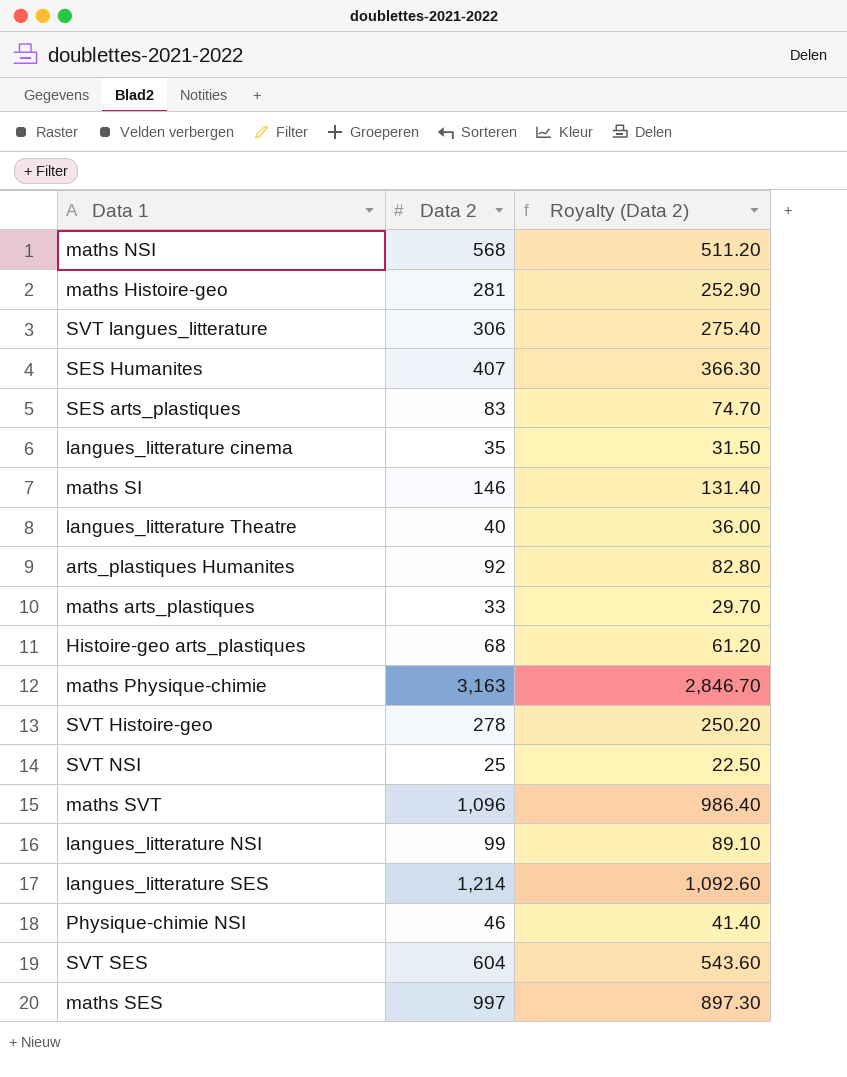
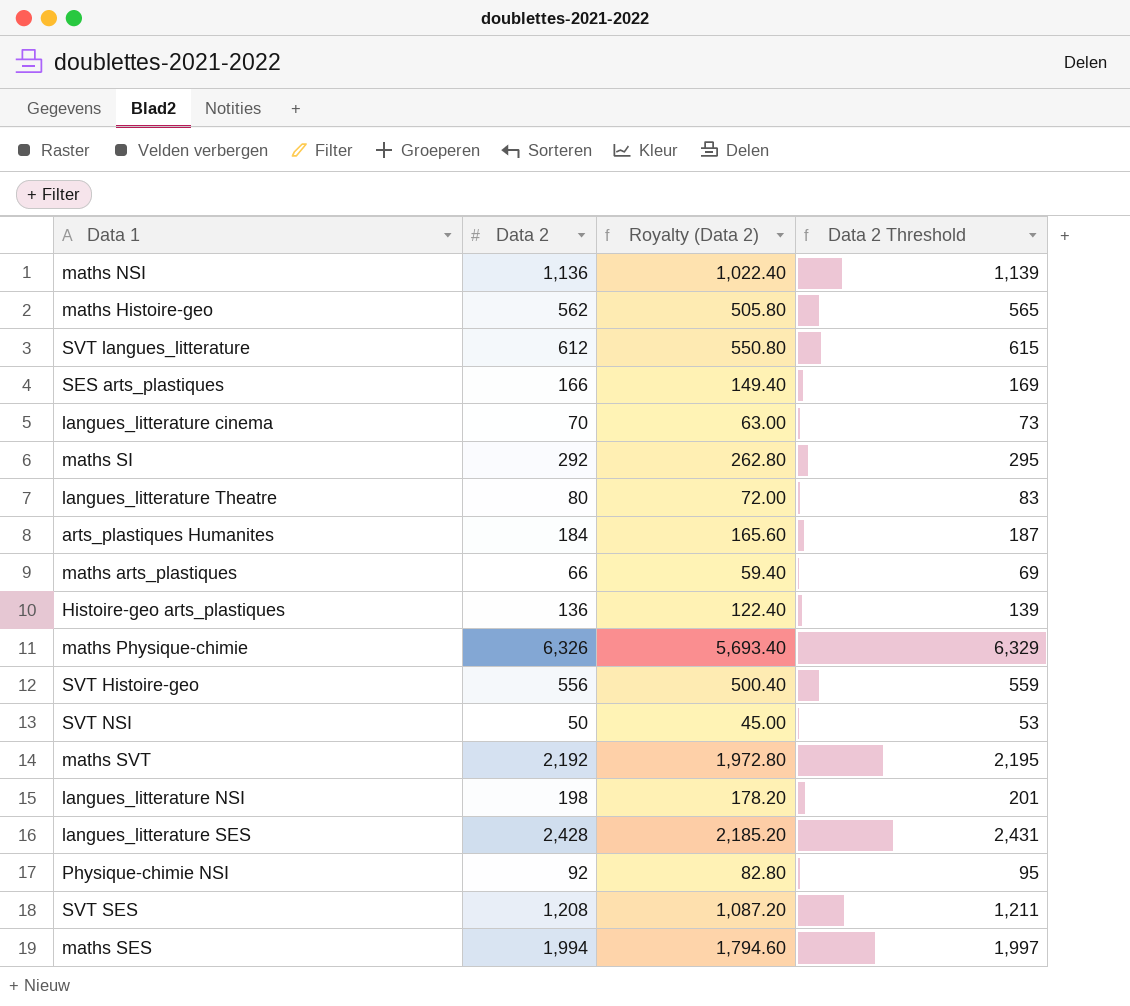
column Data 2 Threshold | formula: none -> [Data 2] + 3
row SES Humanites: 407 | 366.30 -> none
maths NSI | Data 2: 568 -> 1,136
maths NSI | Royalty (Data 2): 511.20 -> 1,022.40
maths Histoire-geo | Data 2: 281 -> 562
maths Histoire-geo | Royalty (Data 2): 252.90 -> 505.80
SVT langues_litterature | Data 2: 306 -> 612
SVT langues_litterature | Royalty (Data 2): 275.40 -> 550.80
SES arts_plastiques | Data 2: 83 -> 166
SES arts_plastiques | Royalty (Data 2): 74.70 -> 149.40
langues_litterature cinema | Data 2: 35 -> 70
langues_litterature cinema | Royalty (Data 2): 31.50 -> 63.00
maths SI | Data 2: 146 -> 292
maths SI | Royalty (Data 2): 131.40 -> 262.80
langues_litterature Theatre | Data 2: 40 -> 80
langues_litterature Theatre | Royalty (Data 2): 36.00 -> 72.00
arts_plastiques Humanites | Data 2: 92 -> 184
arts_plastiques Humanites | Royalty (Data 2): 82.80 -> 165.60
maths arts_plastiques | Data 2: 33 -> 66
maths arts_plastiques | Royalty (Data 2): 29.70 -> 59.40
Histoire-geo arts_plastiques | Data 2: 68 -> 136
Histoire-geo arts_plastiques | Royalty (Data 2): 61.20 -> 122.40
maths Physique-chimie | Data 2: 3,163 -> 6,326
maths Physique-chimie | Royalty (Data 2): 2,846.70 -> 5,693.40
SVT Histoire-geo | Data 2: 278 -> 556
SVT Histoire-geo | Royalty (Data 2): 250.20 -> 500.40
SVT NSI | Data 2: 25 -> 50
SVT NSI | Royalty (Data 2): 22.50 -> 45.00
maths SVT | Data 2: 1,096 -> 2,192
maths SVT | Royalty (Data 2): 986.40 -> 1,972.80
langues_litterature NSI | Data 2: 99 -> 198
langues_litterature NSI | Royalty (Data 2): 89.10 -> 178.20
langues_litterature SES | Data 2: 1,214 -> 2,428
langues_litterature SES | Royalty (Data 2): 1,092.60 -> 2,185.20
Physique-chimie NSI | Data 2: 46 -> 92
Physique-chimie NSI | Royalty (Data 2): 41.40 -> 82.80
SVT SES | Data 2: 604 -> 1,208
SVT SES | Royalty (Data 2): 543.60 -> 1,087.20
maths SES | Data 2: 997 -> 1,994
maths SES | Royalty (Data 2): 897.30 -> 1,794.60

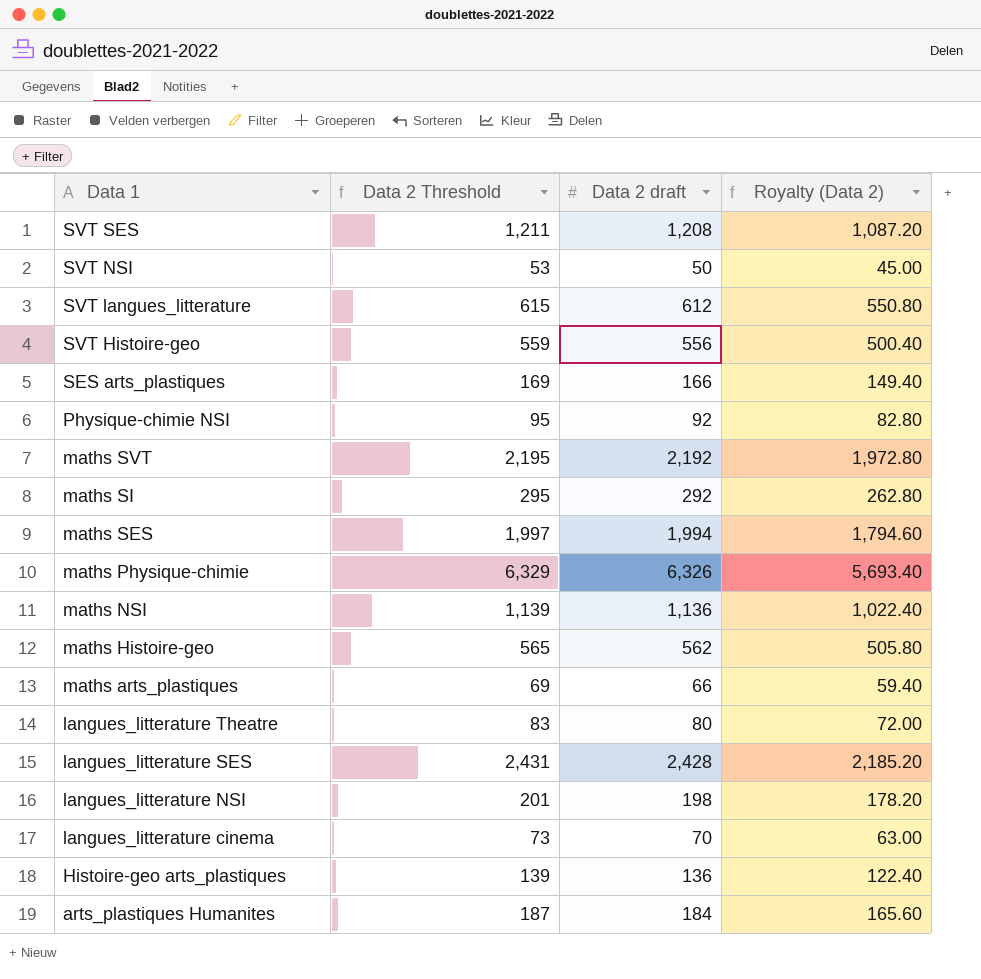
row order: none -> Data 1 descending
column Data 2 Threshold | position: 4 -> 2
column name: Data 2 -> Data 2 draft

